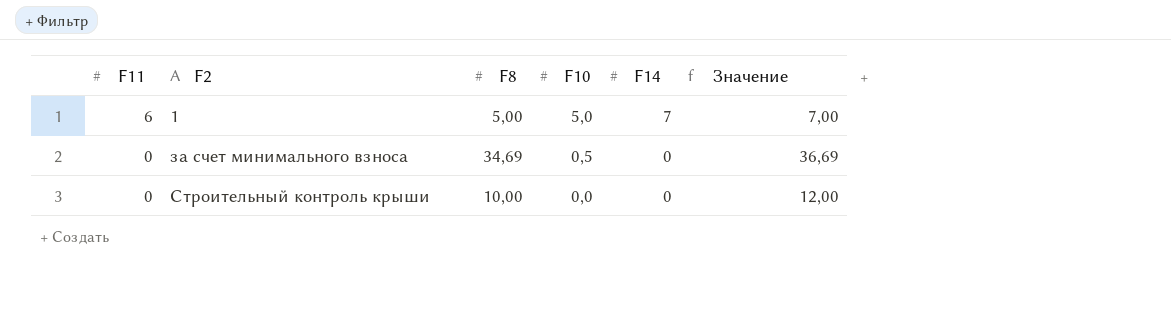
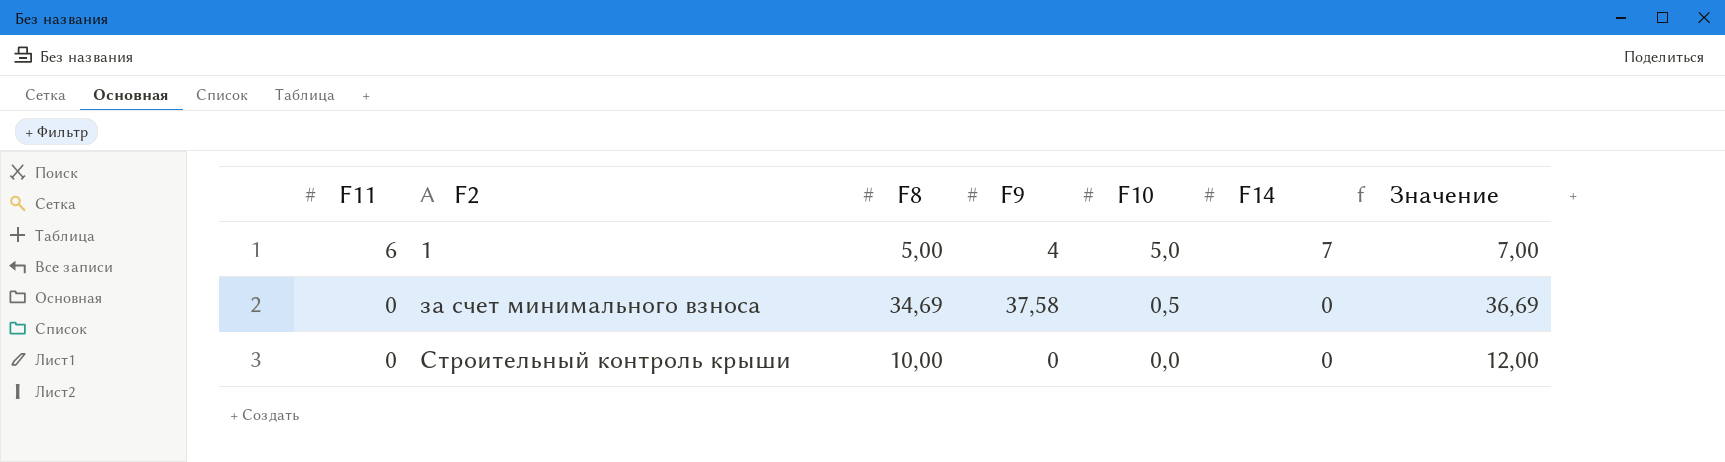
column F9 | position: none -> 4

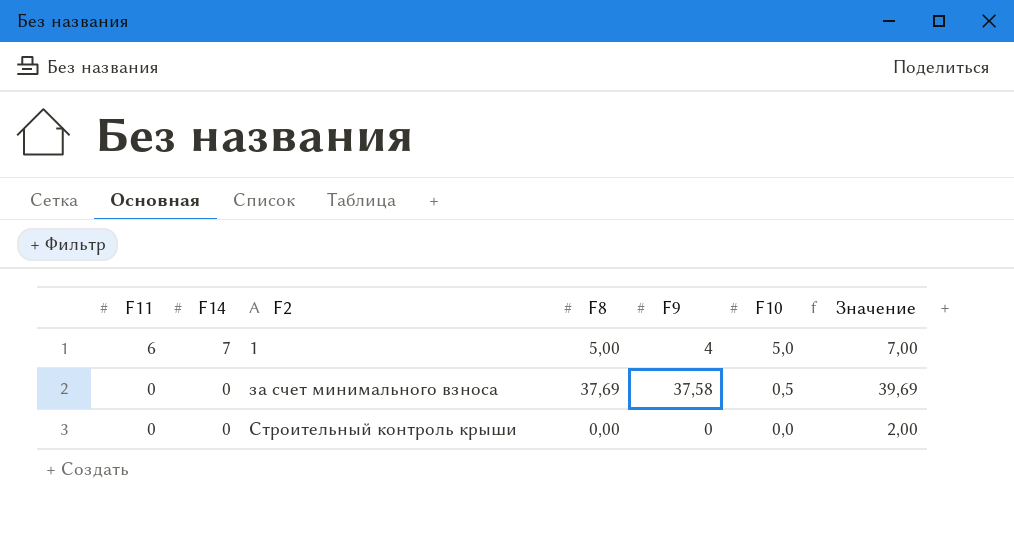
column F14 | position: 6 -> 2
за счет минимального взноса | F8: 34,69 -> 37,69
за счет минимального взноса | Значение: 36,69 -> 39,69
Строительный контроль крыши | F8: 10,00 -> 0,00
Строительный контроль крыши | Значение: 12,00 -> 2,00

